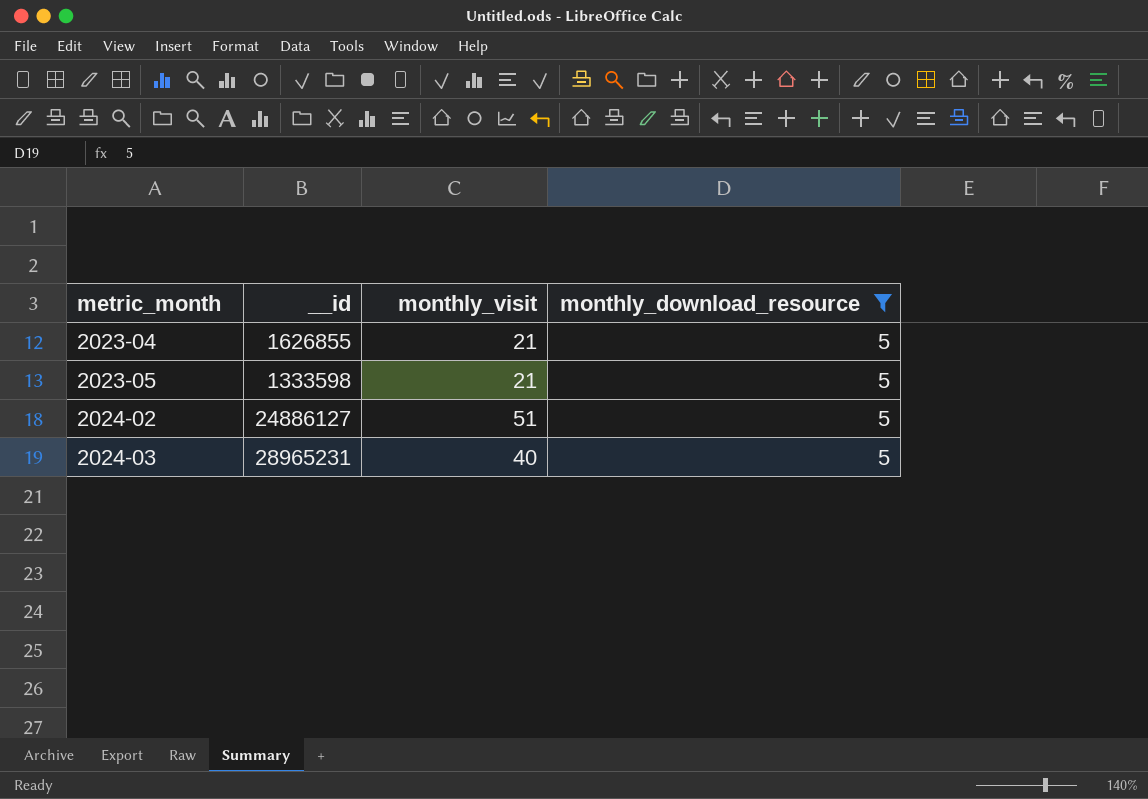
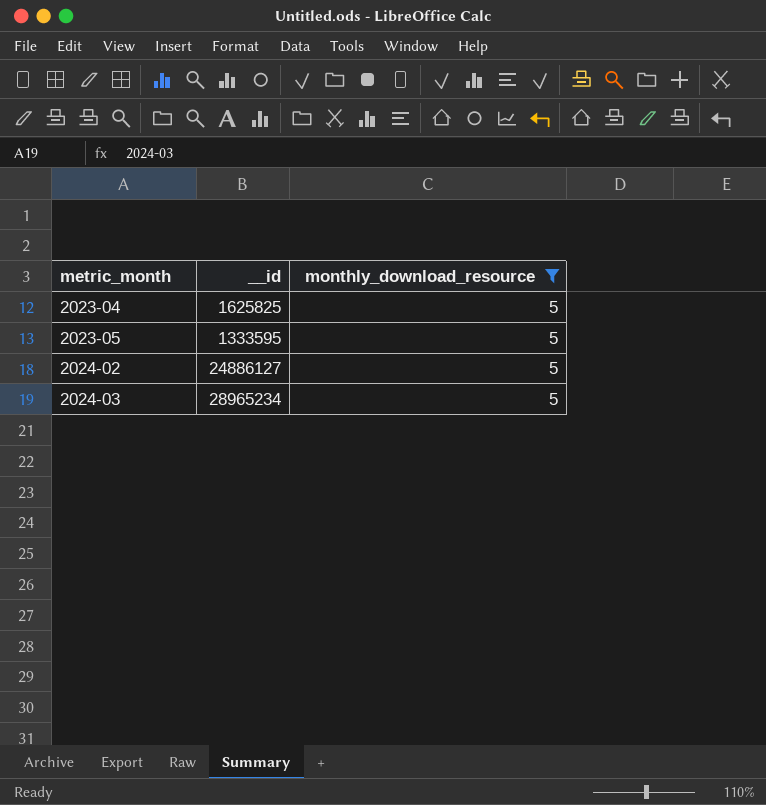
column monthly_visit | position: 3 -> none
2023-04 | __id: 1626855 -> 1625825
2023-05 | __id: 1333598 -> 1333595
2024-03 | __id: 28965231 -> 28965234

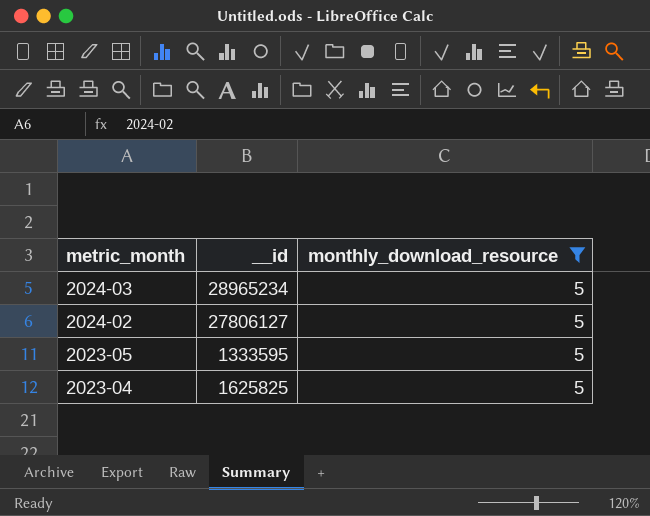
row order: metric_month ascending -> metric_month descending
2024-02 | __id: 24886127 -> 27806127

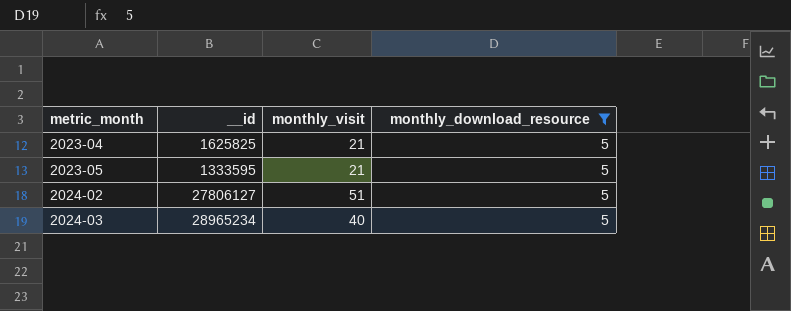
row order: metric_month descending -> metric_month ascending
column monthly_visit | position: none -> 3

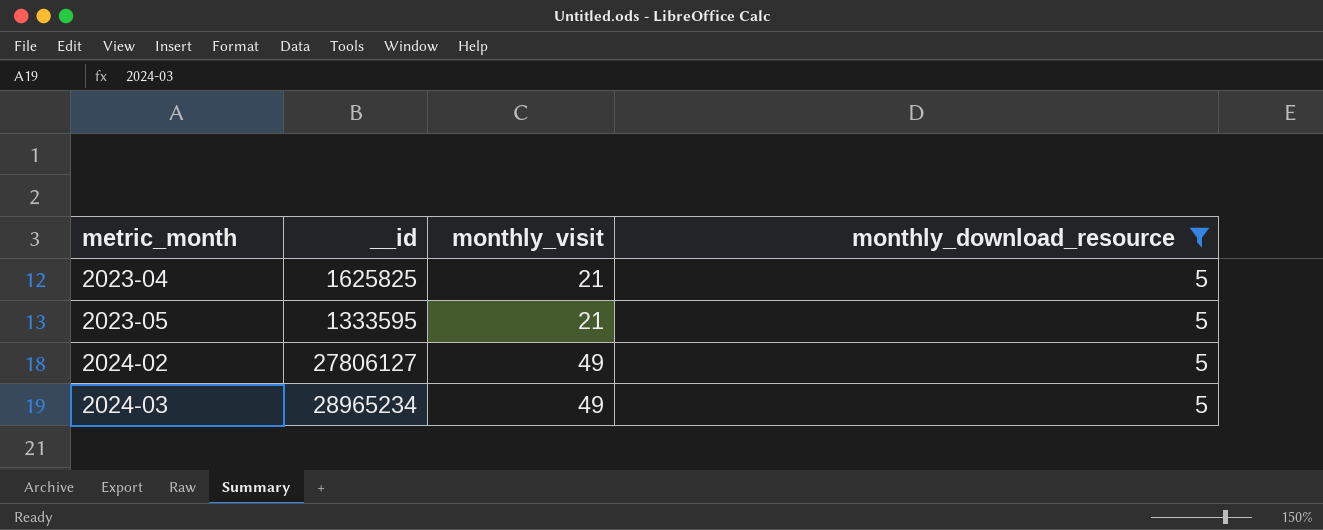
2024-02 | monthly_visit: 51 -> 49
2024-03 | monthly_visit: 40 -> 49

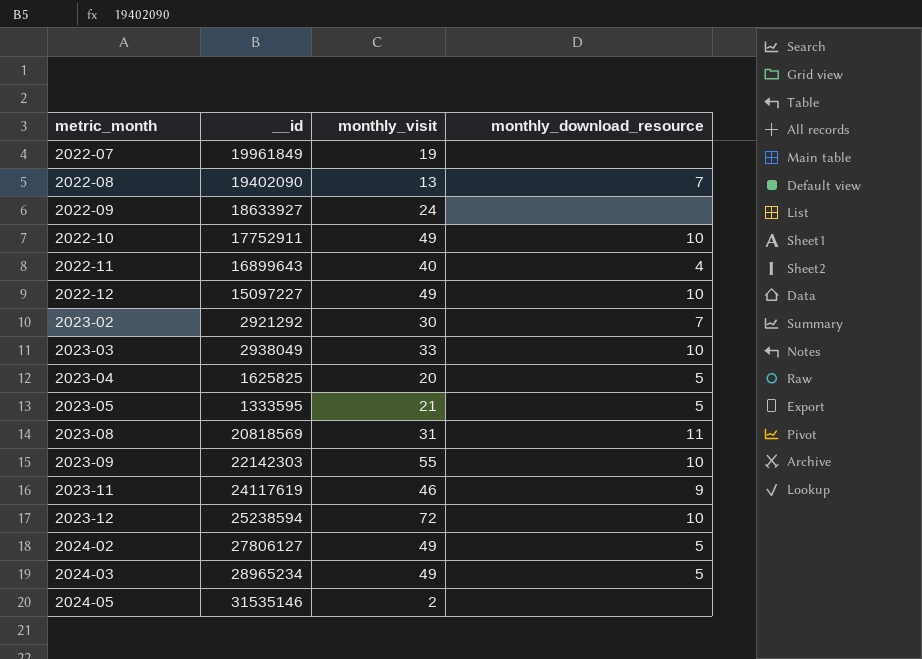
filter: monthly_download_resource = 5 -> none
2023-04 | monthly_visit: 21 -> 20

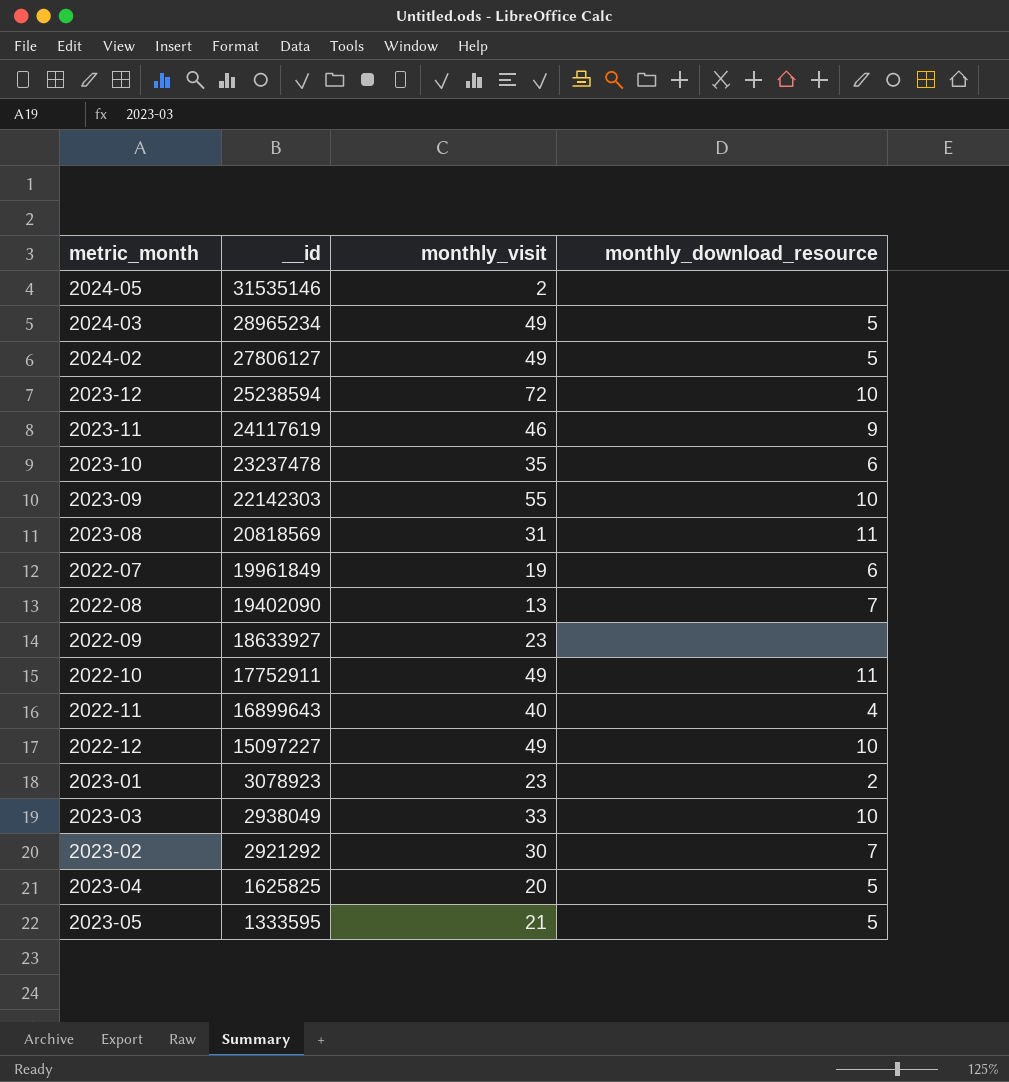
row order: metric_month ascending -> __id descending
row 2023-10: none -> 23237478 | 35 | 6
2022-07 | monthly_download_resource: none -> 6
2022-09 | monthly_visit: 24 -> 23
2022-10 | monthly_download_resource: 10 -> 11
row 2023-01: none -> 3078923 | 23 | 2

